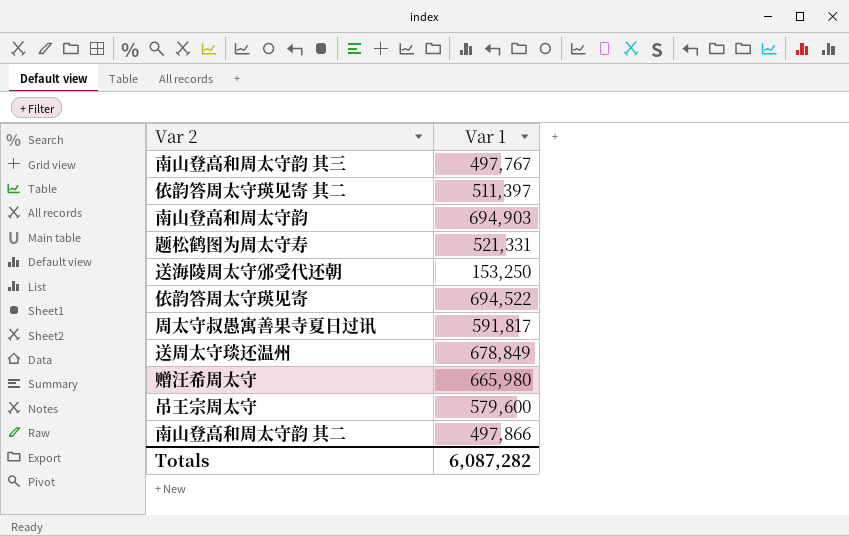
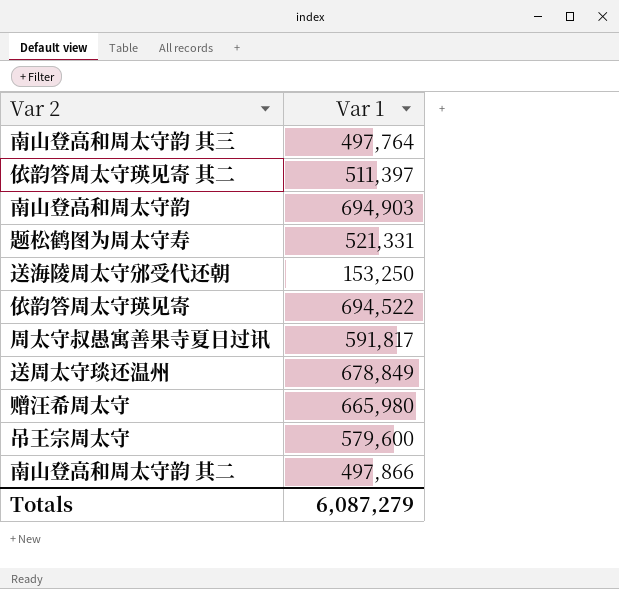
南山登高和周太守韵 其三 | Var 1: 497,767 -> 497,764
Totals | Var 1: 6,087,282 -> 6,087,279

